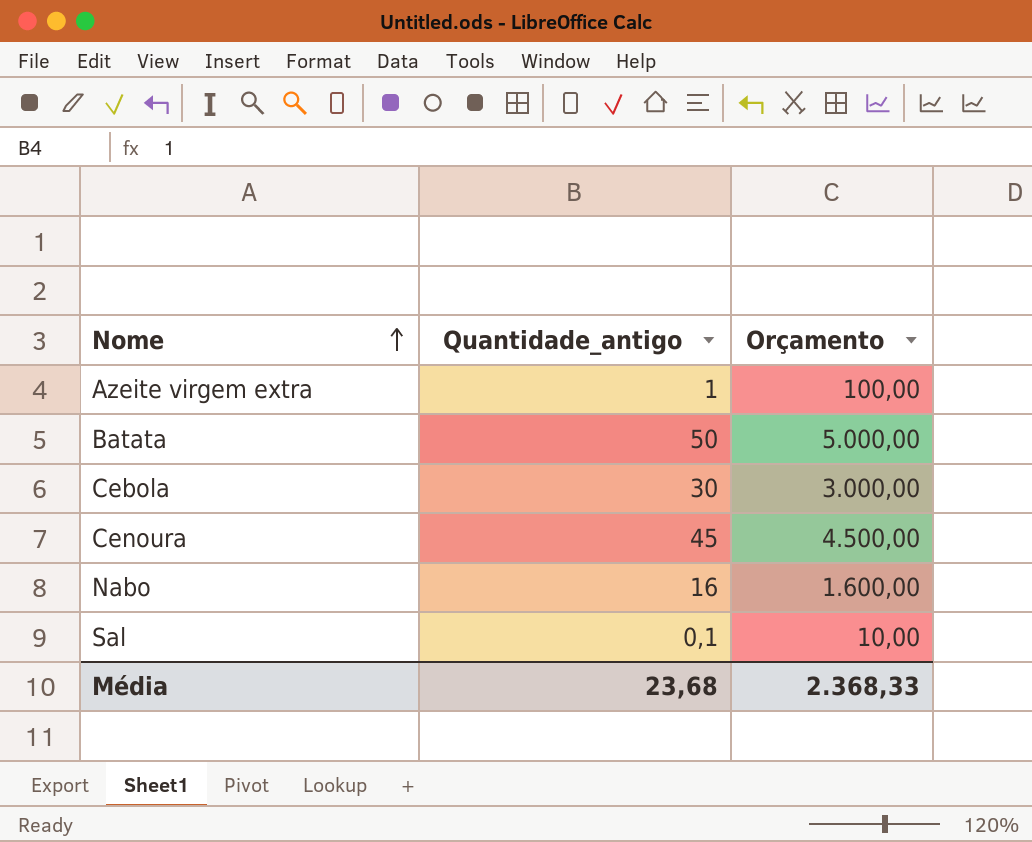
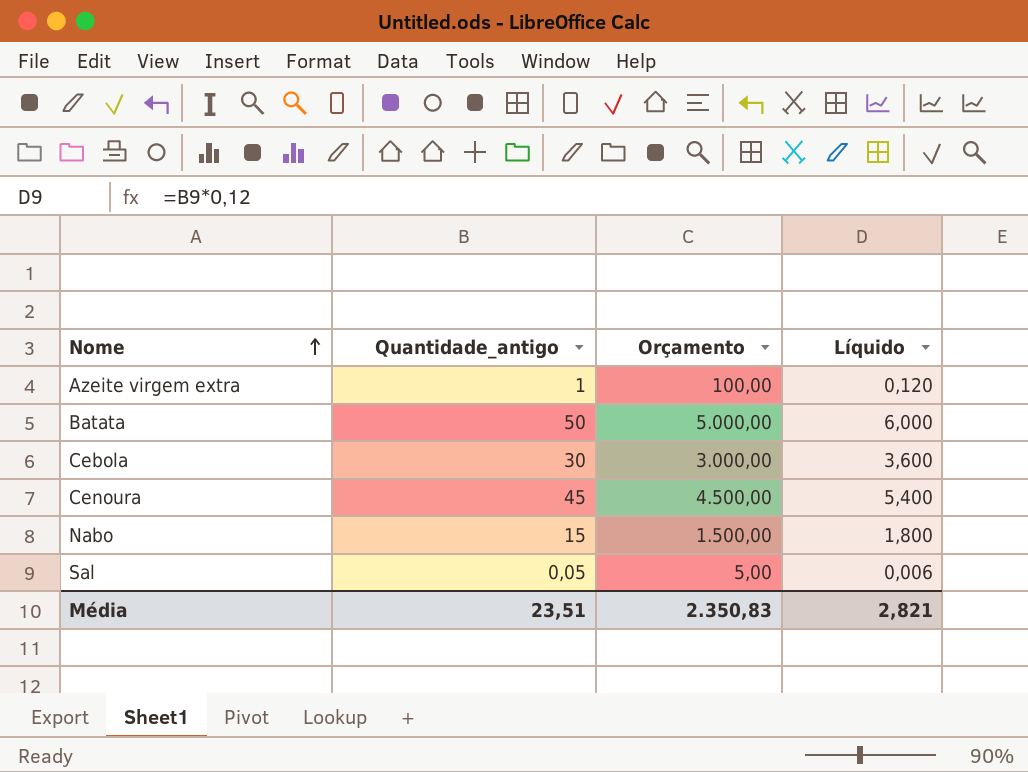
column Líquido | formula: none -> [Quantidade_antigo] * 0,12
Nabo | Quantidade_antigo: 16 -> 15
Nabo | Orçamento: 1.600,00 -> 1.500,00
Sal | Quantidade_antigo: 0,1 -> 0,05
Sal | Orçamento: 10,00 -> 5,00
Média | Quantidade_antigo: 23,68 -> 23,51
Média | Orçamento: 2.368,33 -> 2.350,83

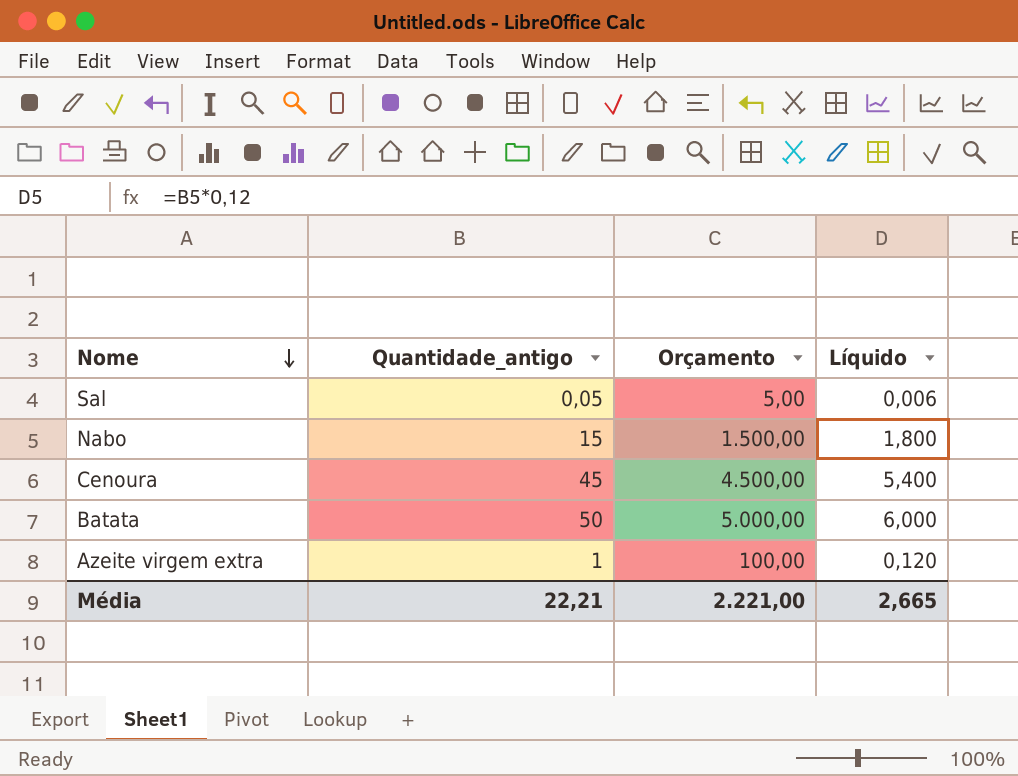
row order: Nome ascending -> Nome descending
row Cebola: 30 | 3.000,00 | 3,600 -> none
Média | Quantidade_antigo: 23,51 -> 22,21
Média | Orçamento: 2.350,83 -> 2.221,00
Média | Líquido: 2,821 -> 2,665

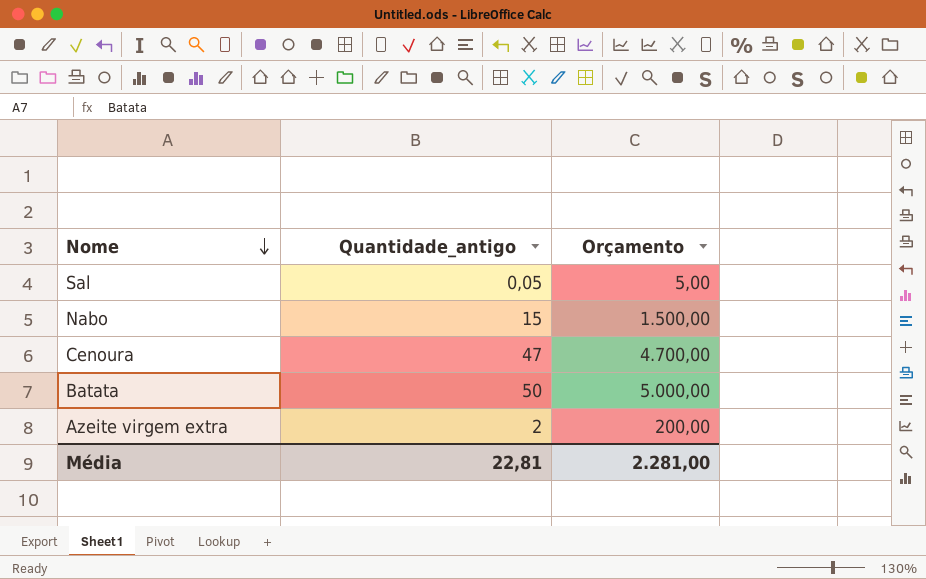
column Líquido | formula: [Quantidade_antigo] * 0,12 -> none
Cenoura | Quantidade_antigo: 45 -> 47
Cenoura | Orçamento: 4.500,00 -> 4.700,00
Azeite virgem extra | Quantidade_antigo: 1 -> 2
Azeite virgem extra | Orçamento: 100,00 -> 200,00
Média | Quantidade_antigo: 22,21 -> 22,81
Média | Orçamento: 2.221,00 -> 2.281,00

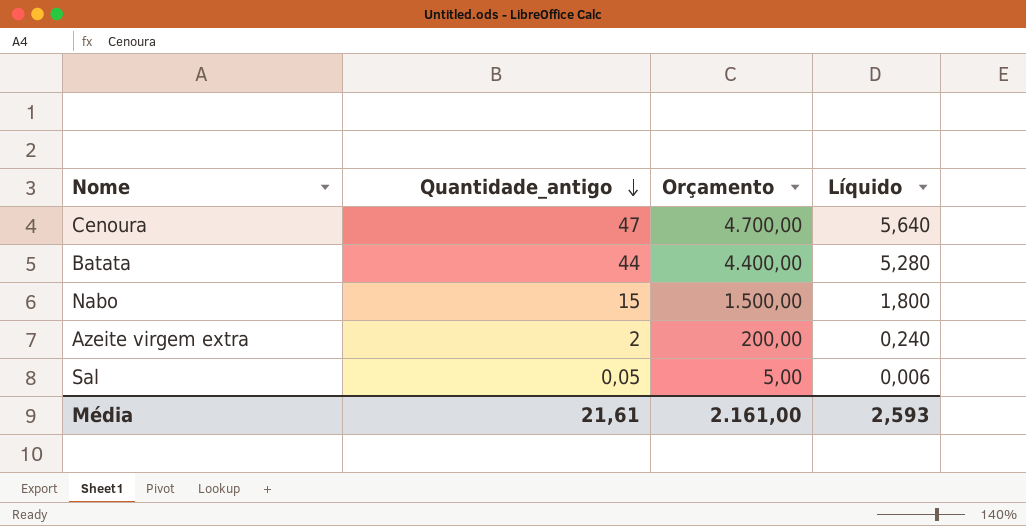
row order: Nome descending -> Quantidade_antigo descending
column Líquido | formula: none -> [Quantidade_antigo] * 0,12
Batata | Quantidade_antigo: 50 -> 44
Batata | Orçamento: 5.000,00 -> 4.400,00
Média | Quantidade_antigo: 22,81 -> 21,61
Média | Orçamento: 2.281,00 -> 2.161,00

